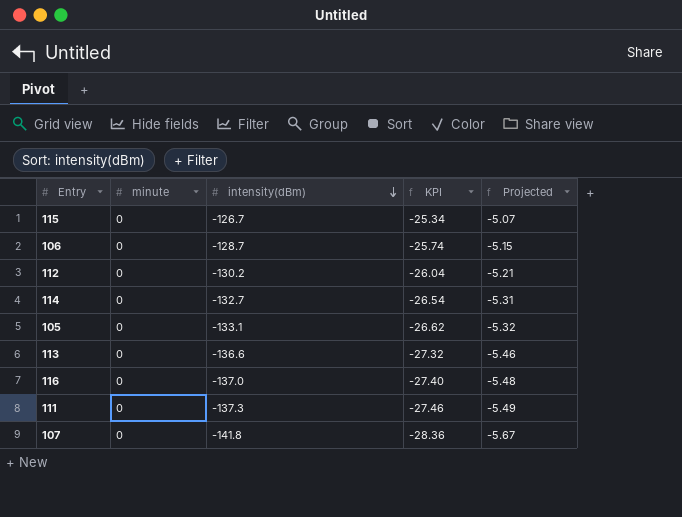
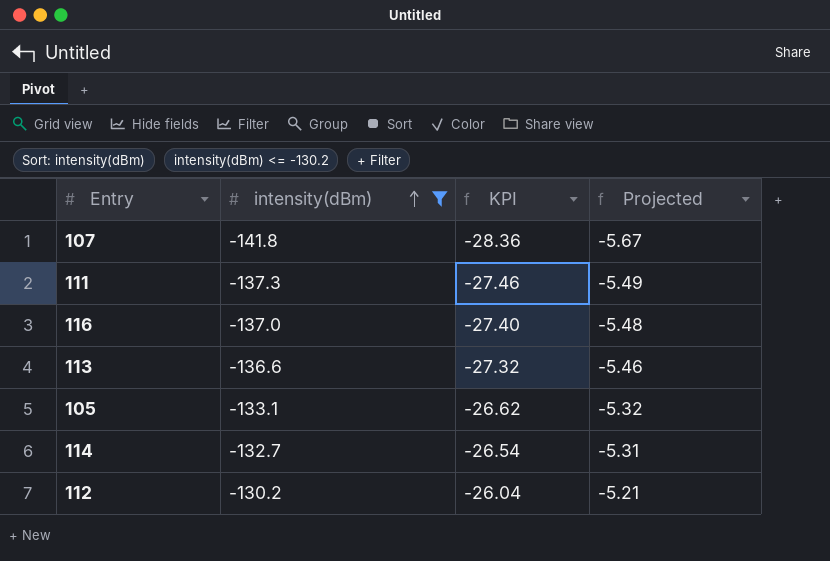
filter: none -> intensity(dBm) <= -130.2
row order: intensity(dBm) descending -> intensity(dBm) ascending
column minute | position: 2 -> none

